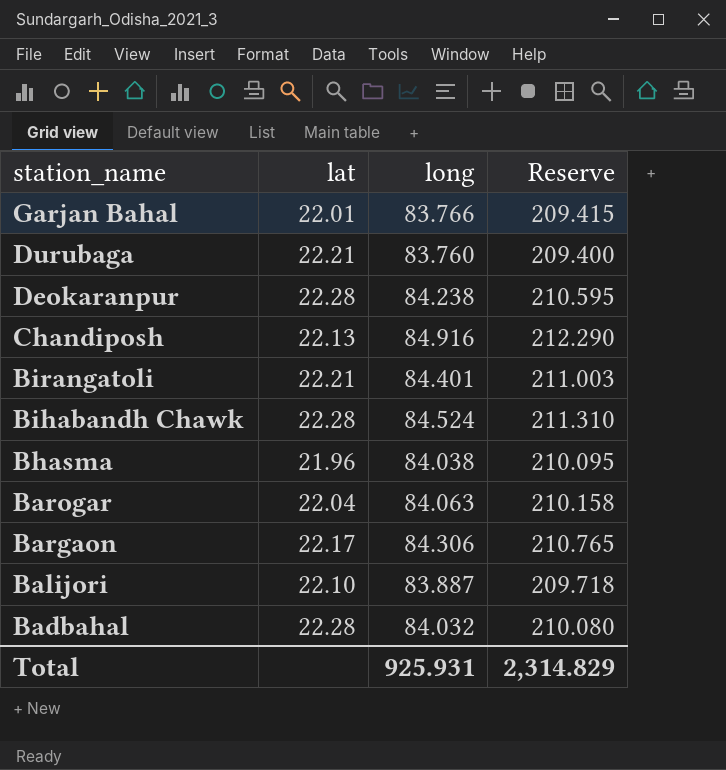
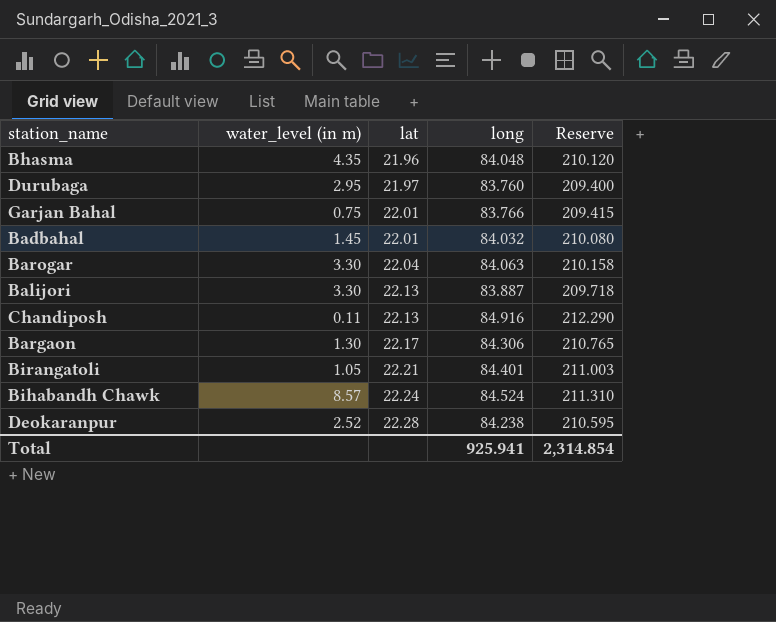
row order: station_name descending -> lat ascending
column water_level (in m) | position: none -> 2
Bhasma | long: 84.038 -> 84.048
Bhasma | Reserve: 210.095 -> 210.120
Durubaga | lat: 22.21 -> 21.97
Badbahal | lat: 22.28 -> 22.01
Balijori | lat: 22.10 -> 22.13
Bihabandh Chawk | lat: 22.28 -> 22.24
Total | long: 925.931 -> 925.941
Total | Reserve: 2,314.829 -> 2,314.854

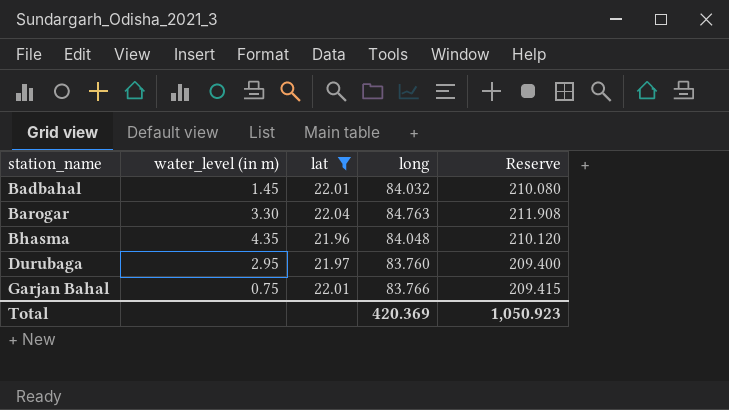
filter: none -> lat <= 22.04
row order: lat ascending -> station_name ascending
Barogar | long: 84.063 -> 84.763
Barogar | Reserve: 210.158 -> 211.908
Total | long: 925.941 -> 420.369
Total | Reserve: 2,314.854 -> 1,050.923

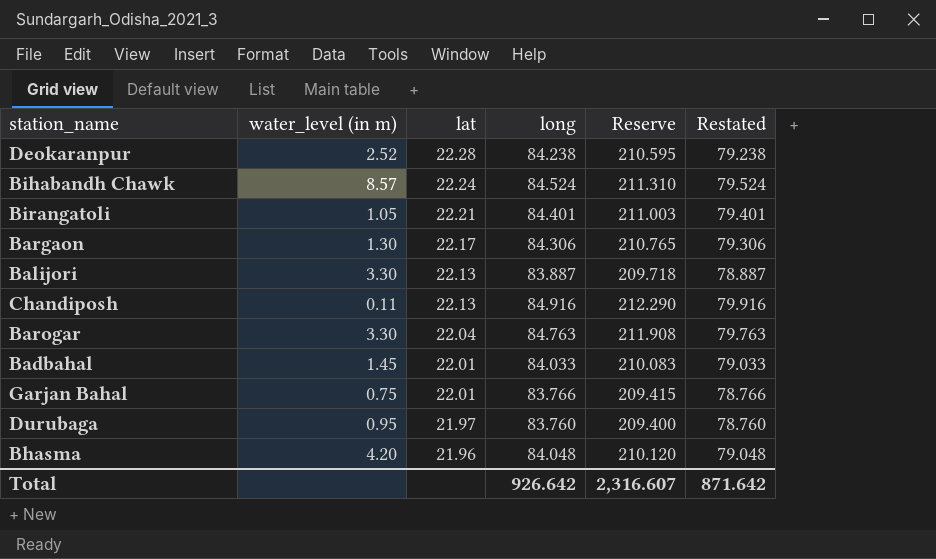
filter: lat <= 22.04 -> none
row order: station_name ascending -> lat descending
column Restated | formula: none -> [long] - 5
Badbahal | long: 84.032 -> 84.033
Badbahal | Reserve: 210.080 -> 210.083
Durubaga | water_level (in m): 2.95 -> 0.95
Bhasma | water_level (in m): 4.35 -> 4.20
Total | long: 420.369 -> 926.642
Total | Reserve: 1,050.923 -> 2,316.607

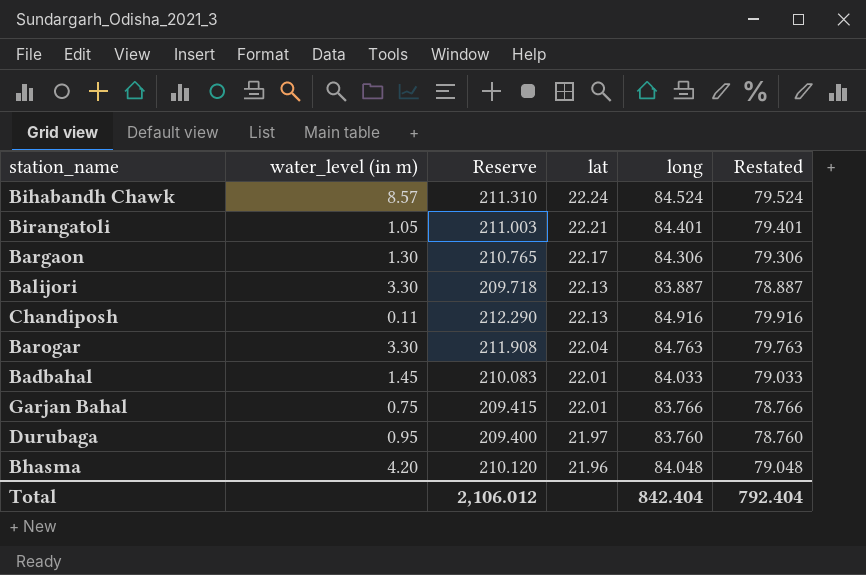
column Reserve | position: 5 -> 3
row Deokaranpur: 2.52 | 22.28 | 84.238 | 210.595 | 79.238 -> none
Total | Reserve: 2,316.607 -> 2,106.012
Total | long: 926.642 -> 842.404
Total | Restated: 871.642 -> 792.404

